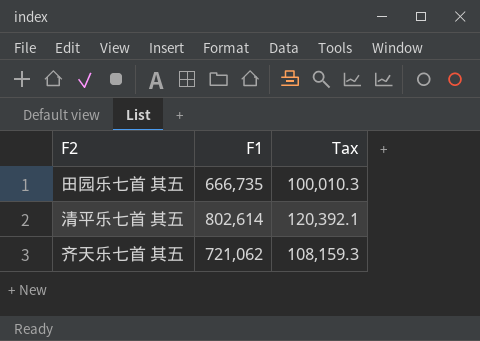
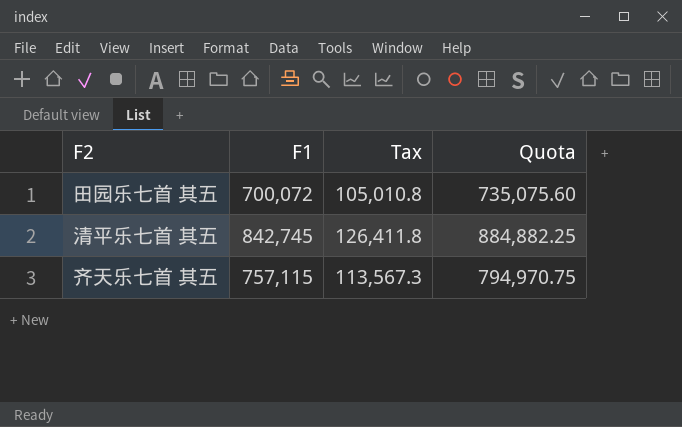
column Quota | formula: none -> [F1] * 1.05
田园乐七首 其五 | F1: 666,735 -> 700,072
田园乐七首 其五 | Tax: 100,010.3 -> 105,010.8
清平乐七首 其五 | F1: 802,614 -> 842,745
清平乐七首 其五 | Tax: 120,392.1 -> 126,411.8
齐天乐七首 其五 | F1: 721,062 -> 757,115
齐天乐七首 其五 | Tax: 108,159.3 -> 113,567.3

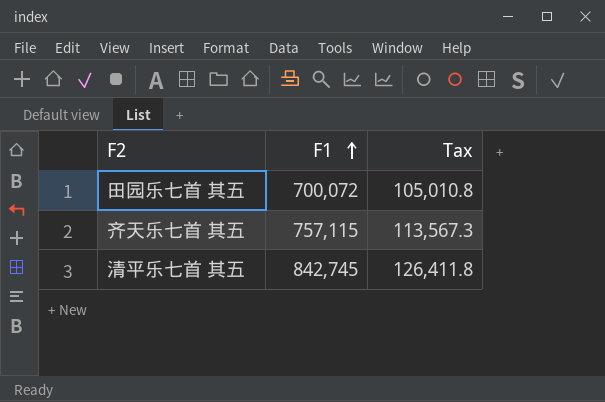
row order: none -> F1 ascending
column Quota | formula: [F1] * 1.05 -> none

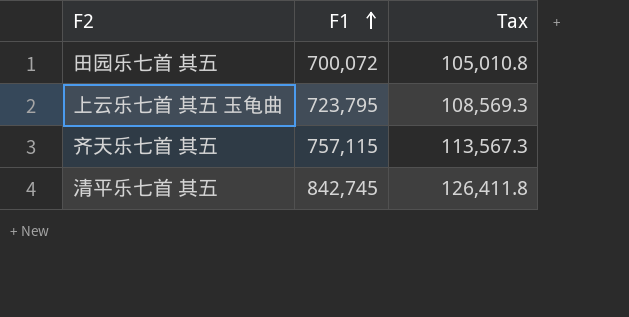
row 上云乐七首 其五 玉龟曲: none -> 723,795 | 108,569.3

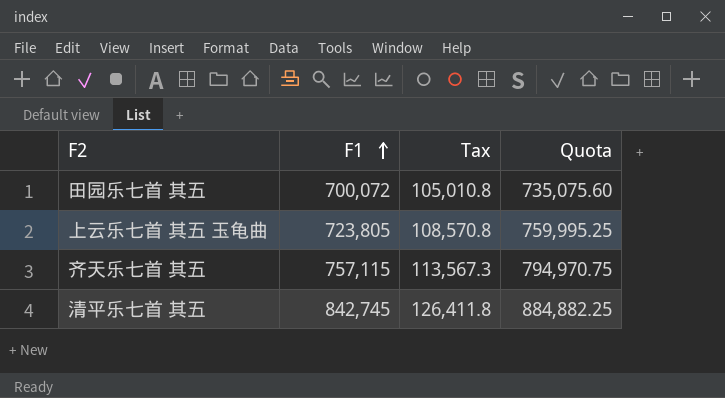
column Quota | formula: none -> [F1] * 1.05
上云乐七首 其五 玉龟曲 | F1: 723,795 -> 723,805
上云乐七首 其五 玉龟曲 | Tax: 108,569.3 -> 108,570.8

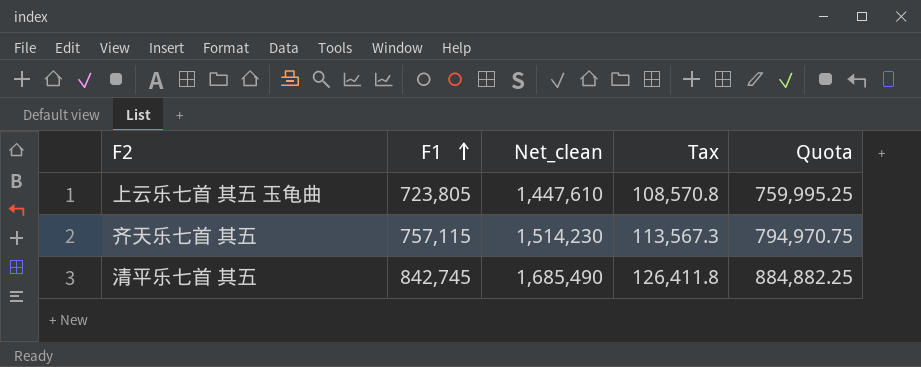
column Net_clean | formula: none -> [F1] * 2
row 田园乐七首 其五: 700,072 | 105,010.8 | 735,075.60 -> none

